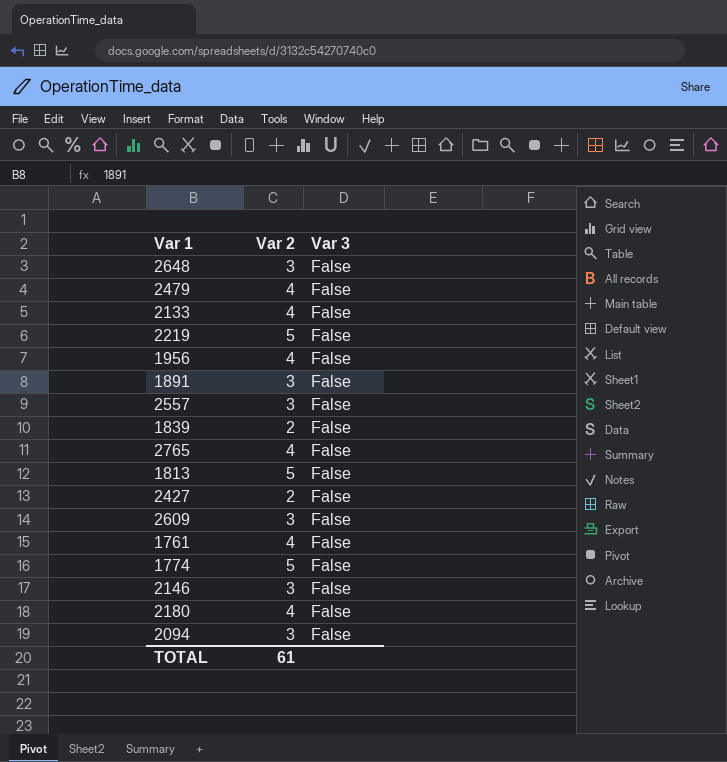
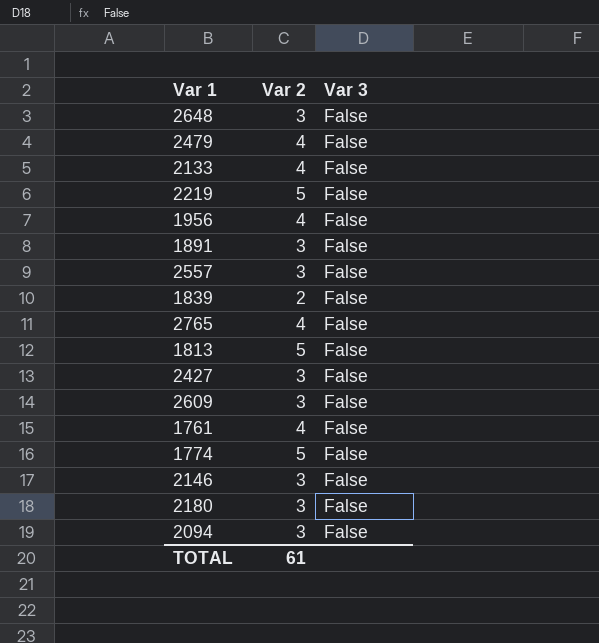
2427 | Var 2: 2 -> 3
2180 | Var 2: 4 -> 3

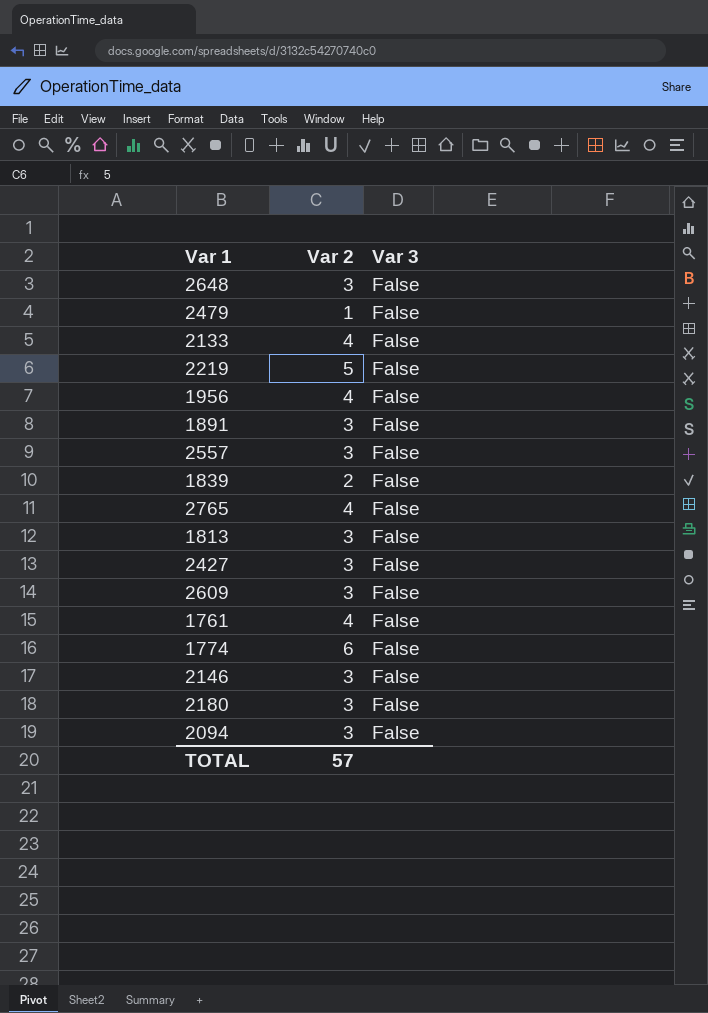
2479 | Var 2: 4 -> 1
1813 | Var 2: 5 -> 3
1774 | Var 2: 5 -> 6
TOTAL | Var 2: 61 -> 57

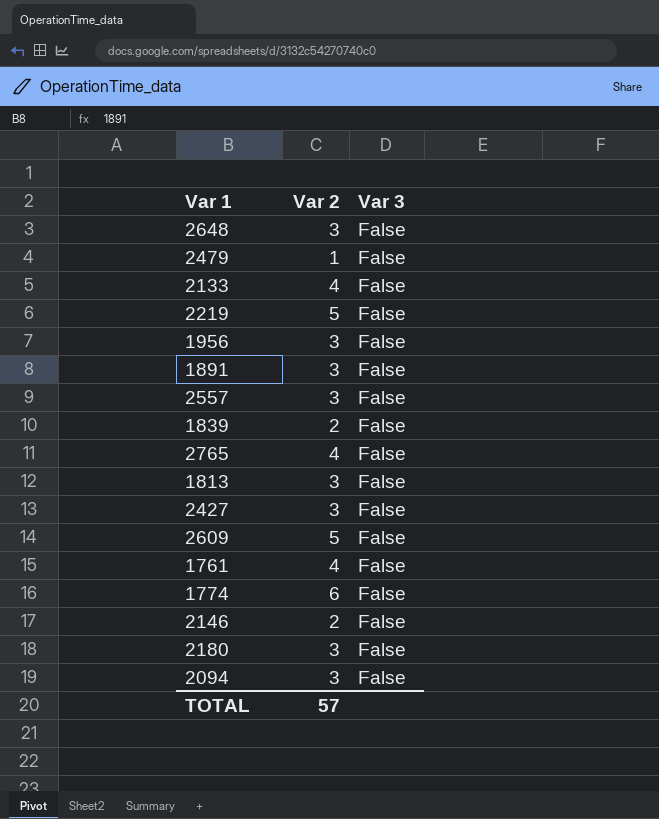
1956 | Var 2: 4 -> 3
2609 | Var 2: 3 -> 5
2146 | Var 2: 3 -> 2

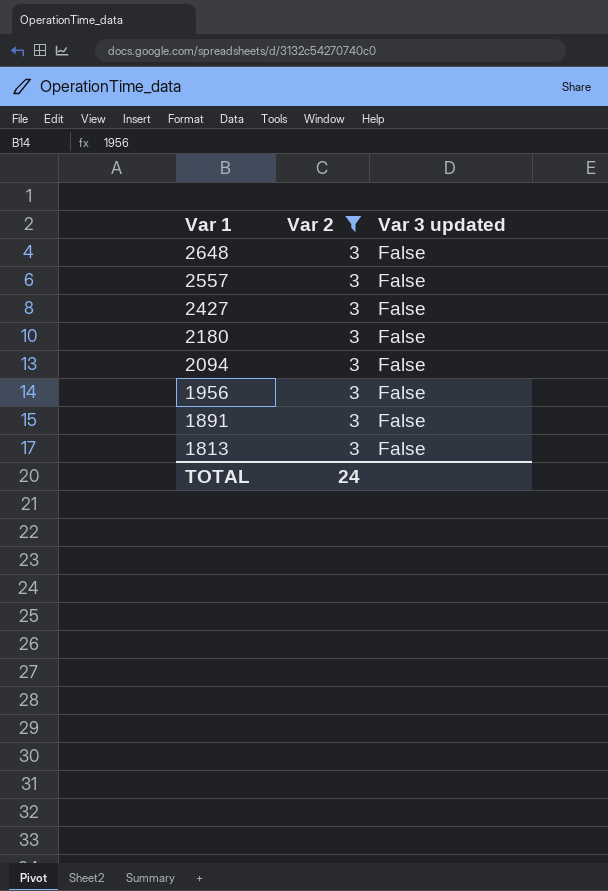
filter: none -> Var 2 = 3
row order: none -> Var 1 descending
column name: Var 3 -> Var 3 updated
TOTAL | Var 2: 57 -> 24

